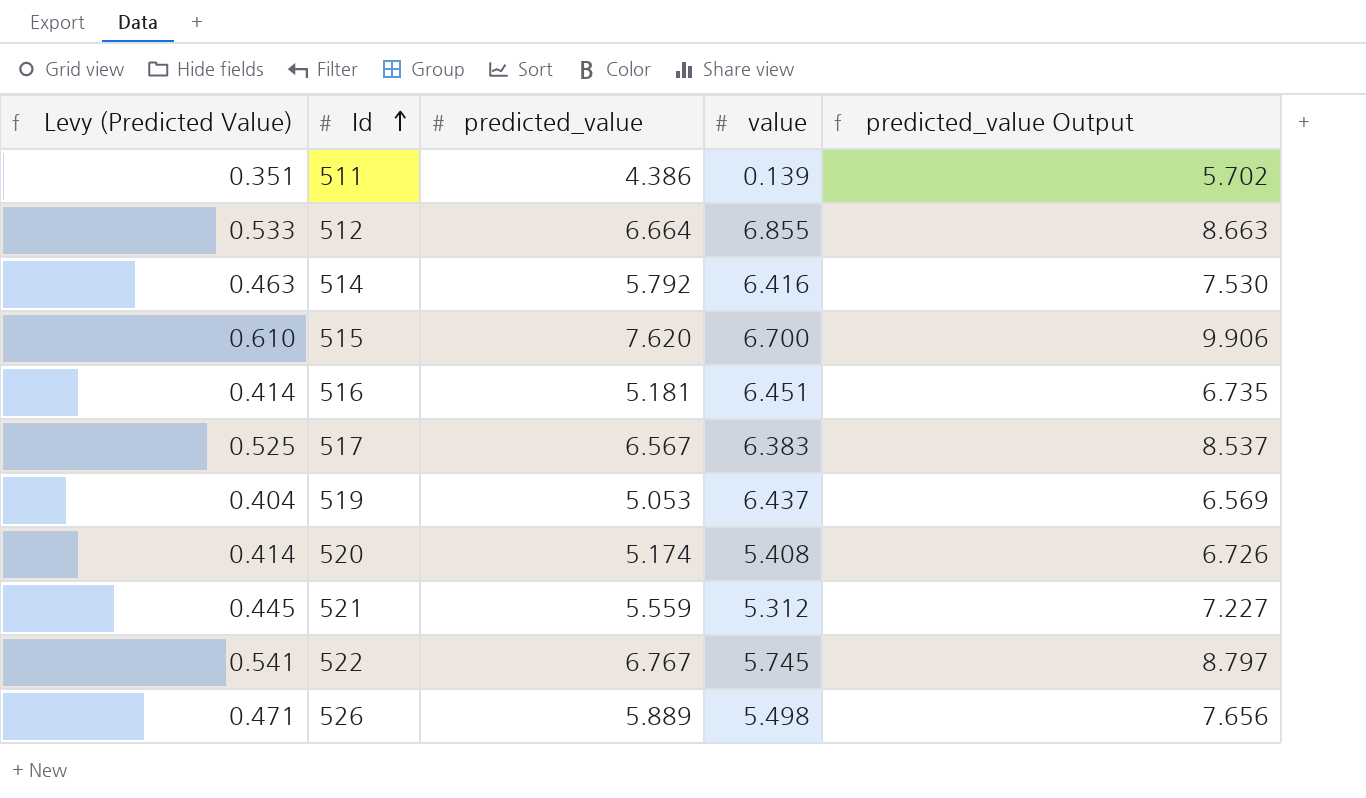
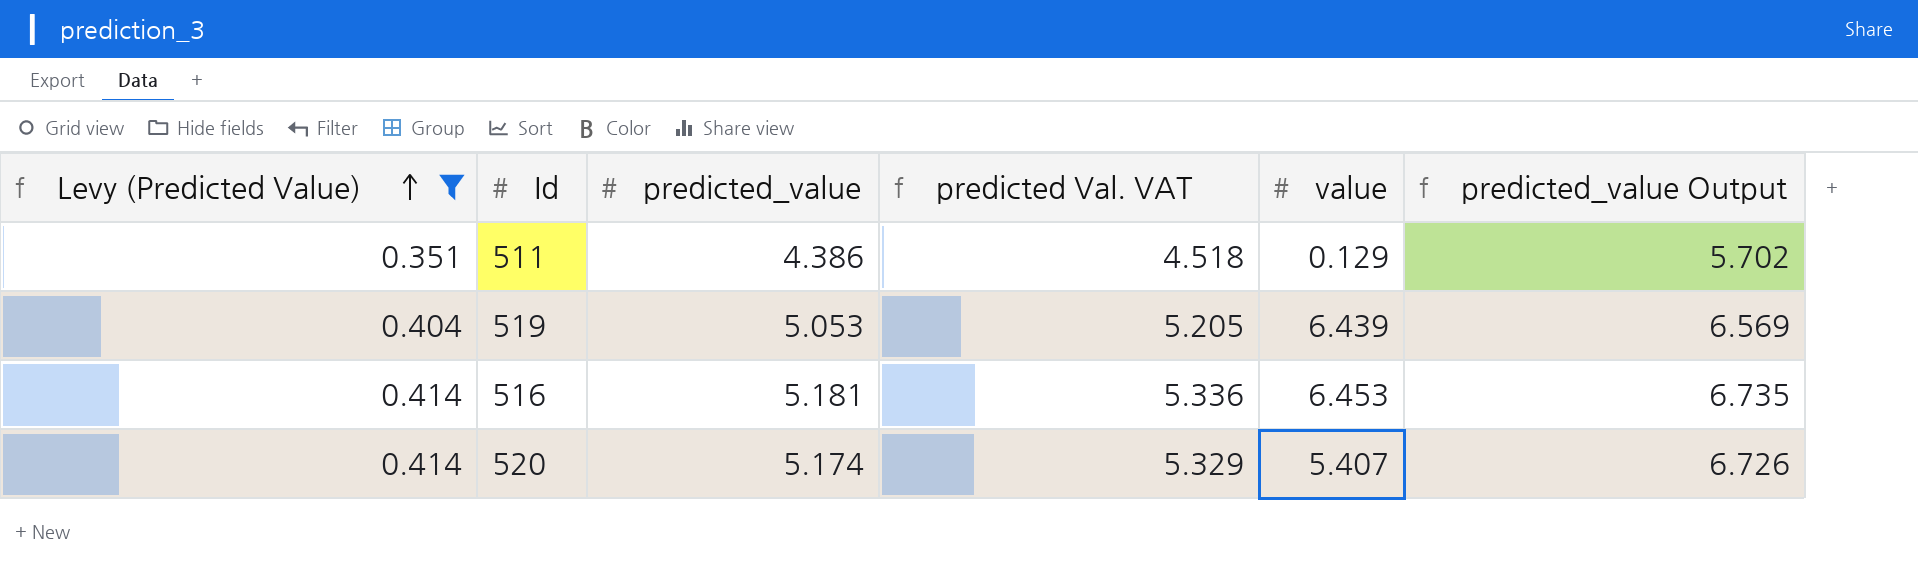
filter: none -> Levy (Predicted Value) <= 0.414
row order: Id ascending -> Levy (Predicted Value) ascending
column predicted Val. VAT | formula: none -> [predicted_value] * 1.03
511 | value: 0.139 -> 0.129
519 | value: 6.437 -> 6.439
516 | value: 6.451 -> 6.453
520 | value: 5.408 -> 5.407

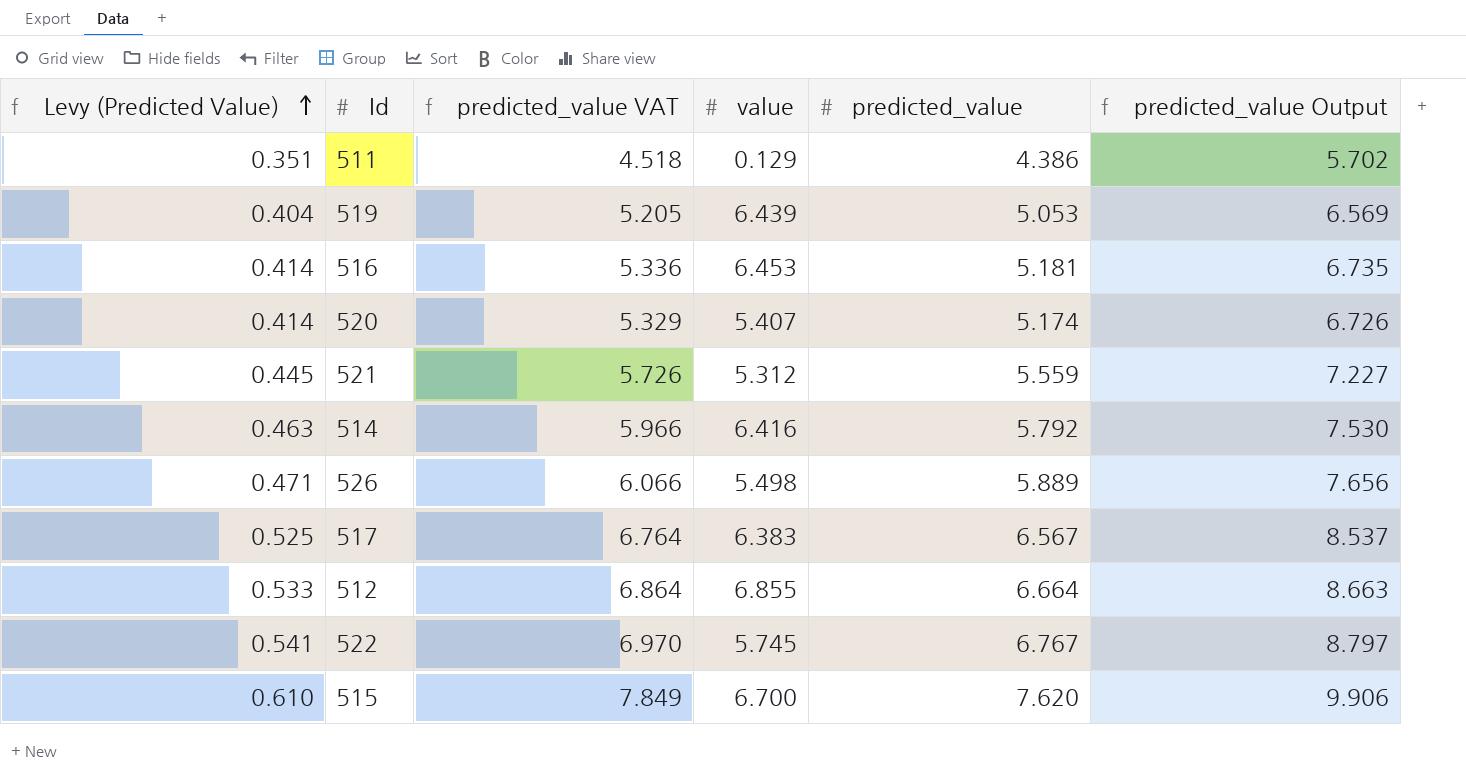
filter: Levy (Predicted Value) <= 0.414 -> none
column name: predicted Val. VAT -> predicted_value VAT
column predicted_value | position: 3 -> 5

